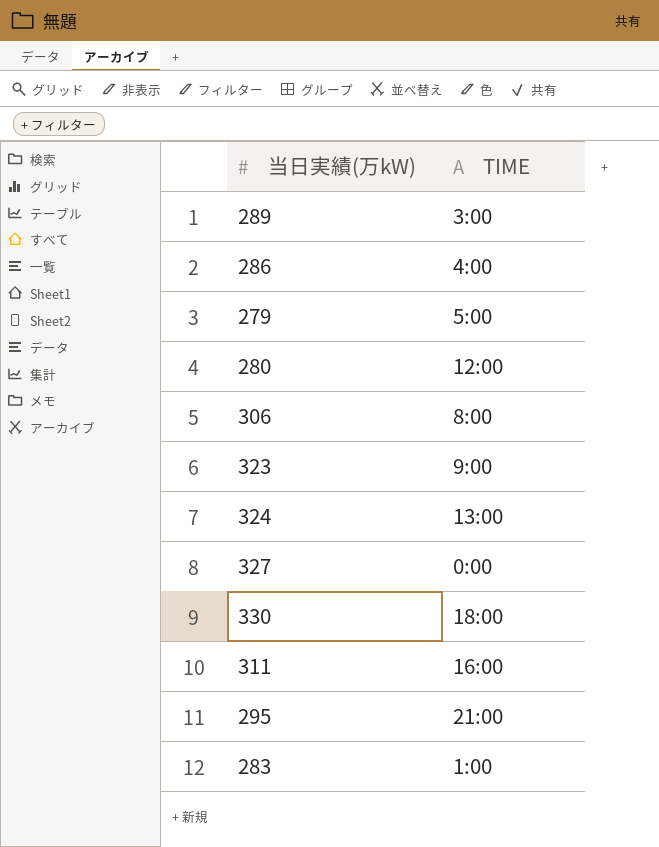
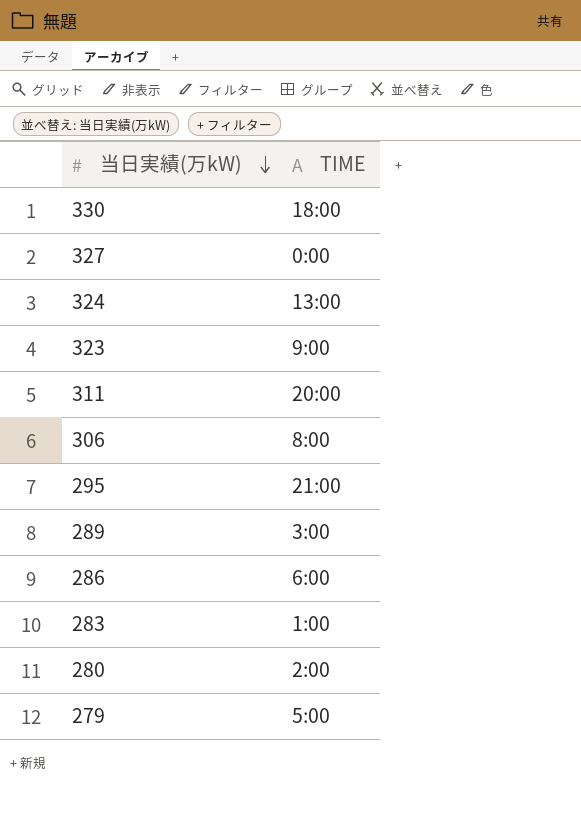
row order: none -> 当日実績(万kW) descending
311 | TIME: 16:00 -> 20:00
286 | TIME: 4:00 -> 6:00
280 | TIME: 12:00 -> 2:00

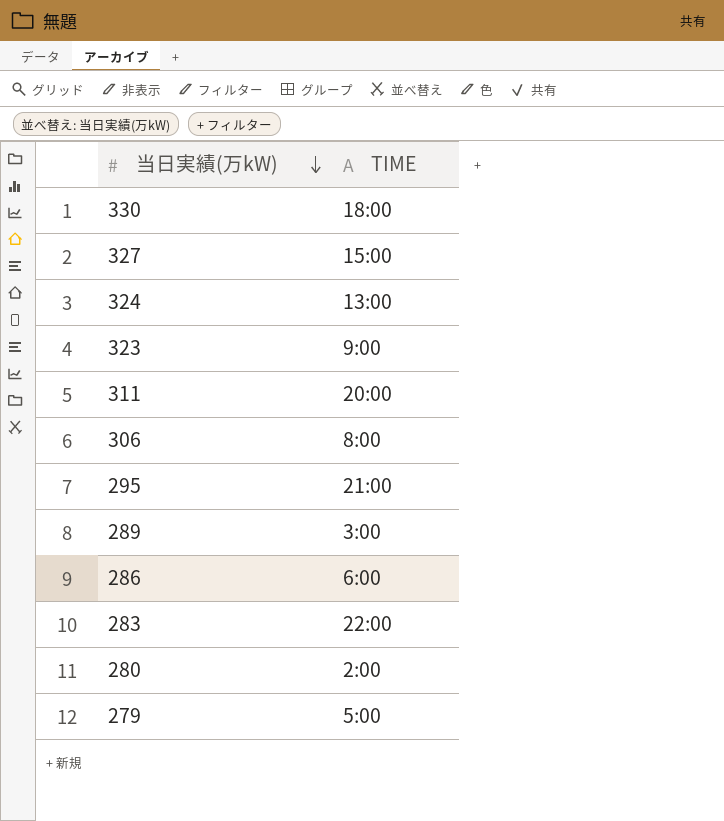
327 | TIME: 0:00 -> 15:00
283 | TIME: 1:00 -> 22:00

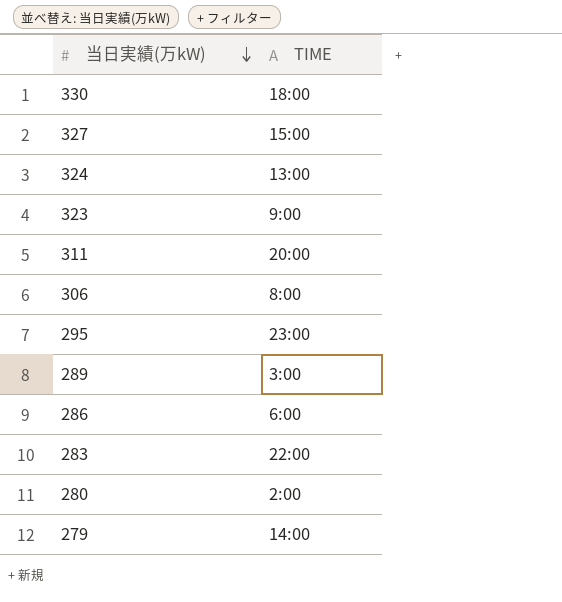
295 | TIME: 21:00 -> 23:00
279 | TIME: 5:00 -> 14:00

